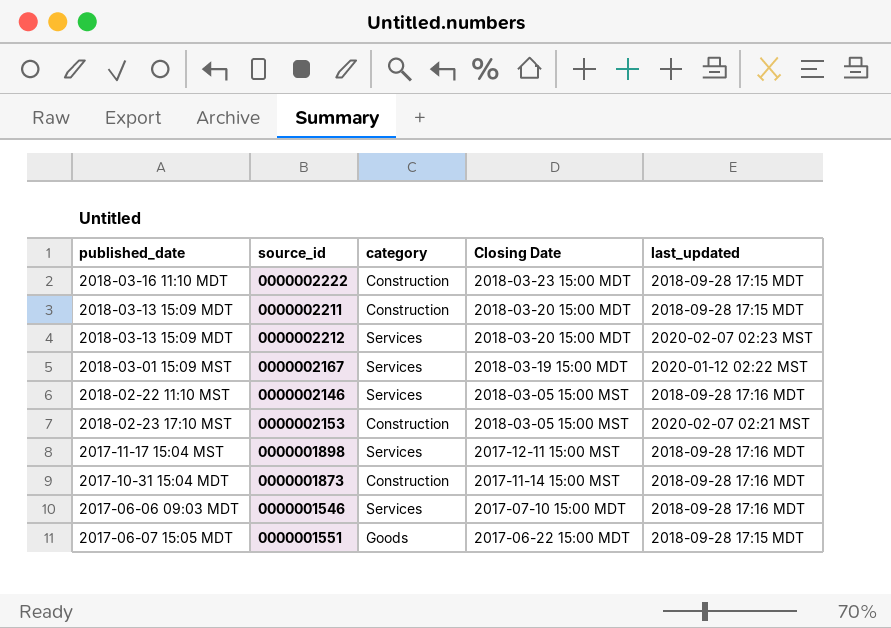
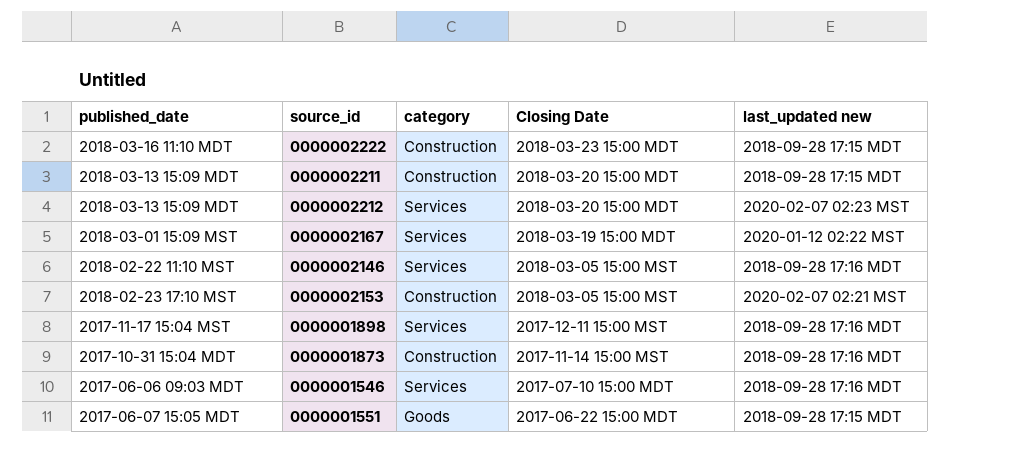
column name: last_updated -> last_updated new

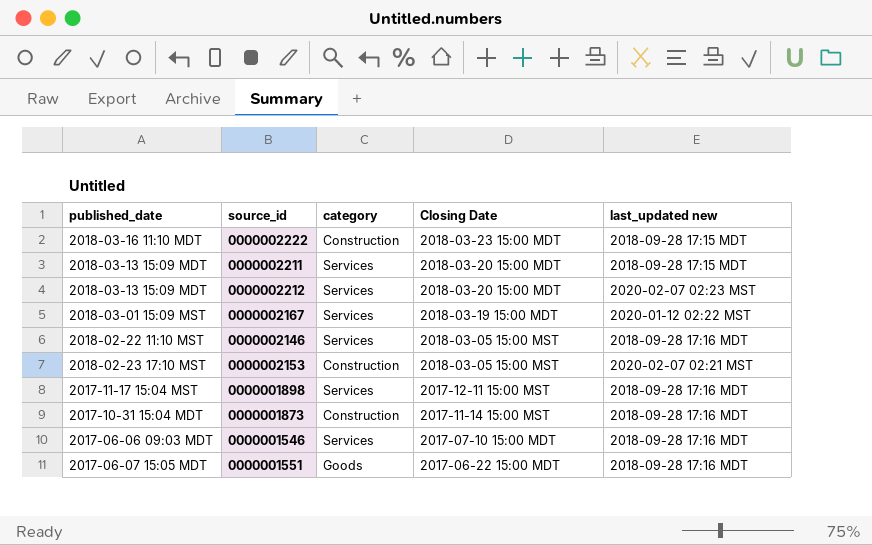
0000002211 | category: Construction -> Services
0000001551 | last_updated new: 2018-09-28 17:15 MDT -> 2018-09-28 17:16 MDT

